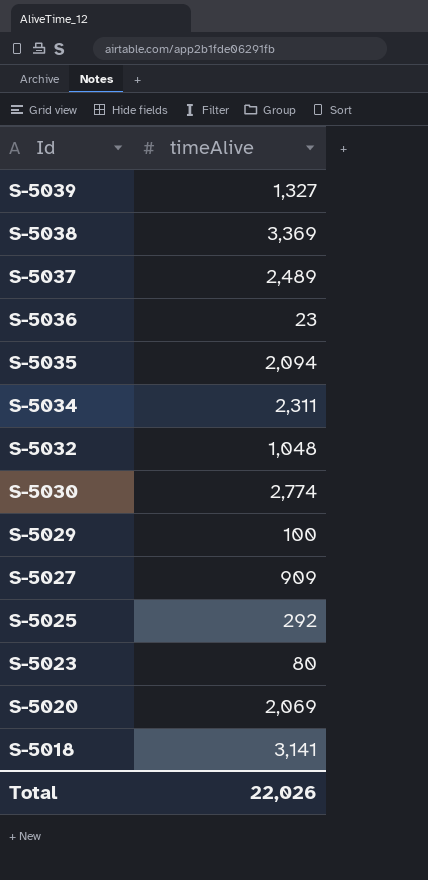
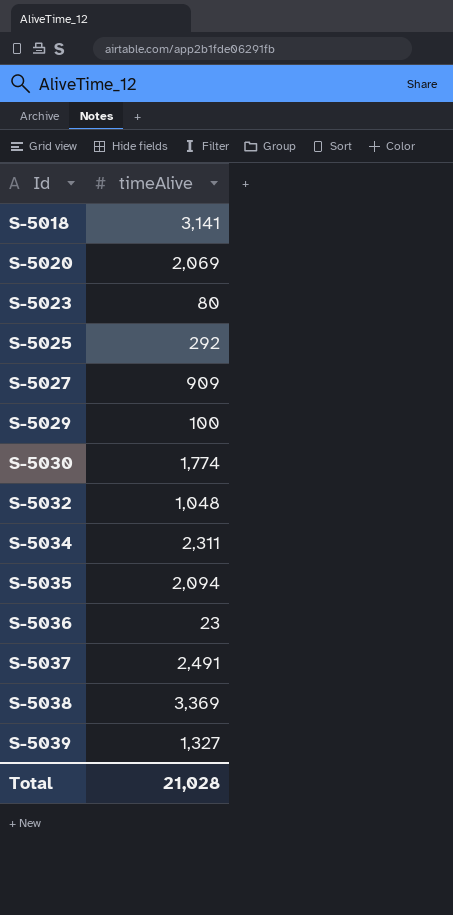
row order: Id descending -> Id ascending
S-5030 | timeAlive: 2,774 -> 1,774
S-5037 | timeAlive: 2,489 -> 2,491
Total | timeAlive: 22,026 -> 21,028

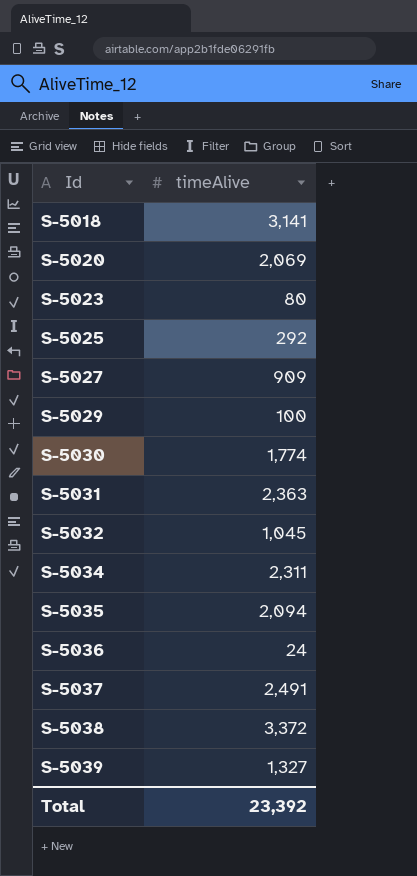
row S-5031: none -> 2,363
S-5032 | timeAlive: 1,048 -> 1,045
S-5036 | timeAlive: 23 -> 24
S-5038 | timeAlive: 3,369 -> 3,372
Total | timeAlive: 21,028 -> 23,392

